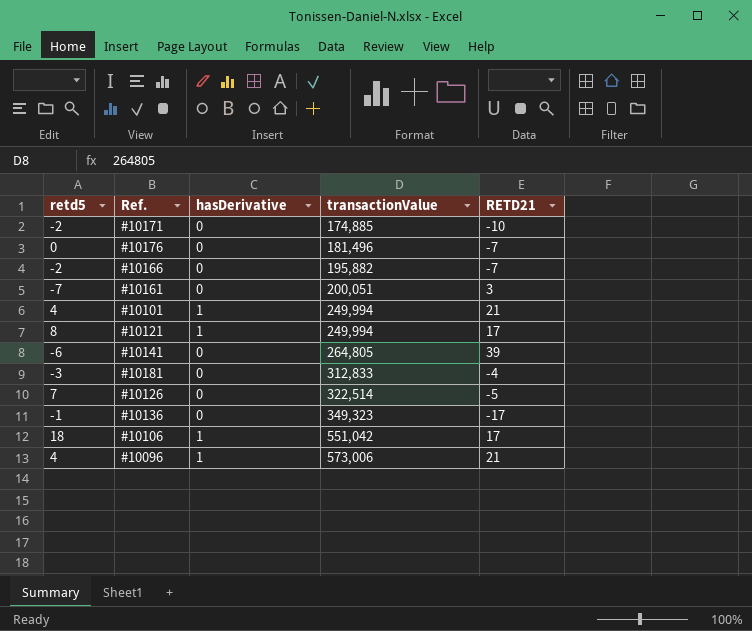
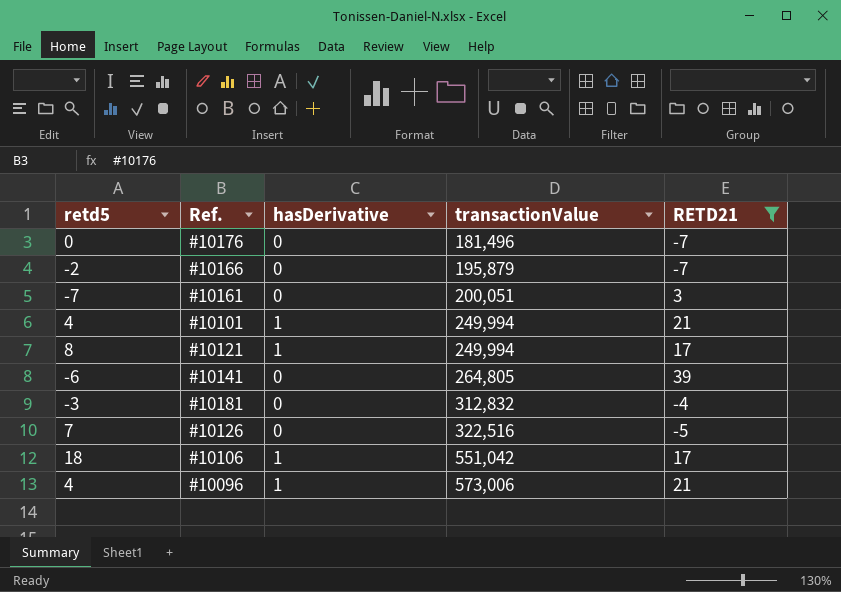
filter: none -> RETD21 >= -7
#10166 | transactionValue: 195,882 -> 195,879
#10181 | transactionValue: 312,833 -> 312,832
#10126 | transactionValue: 322,514 -> 322,516

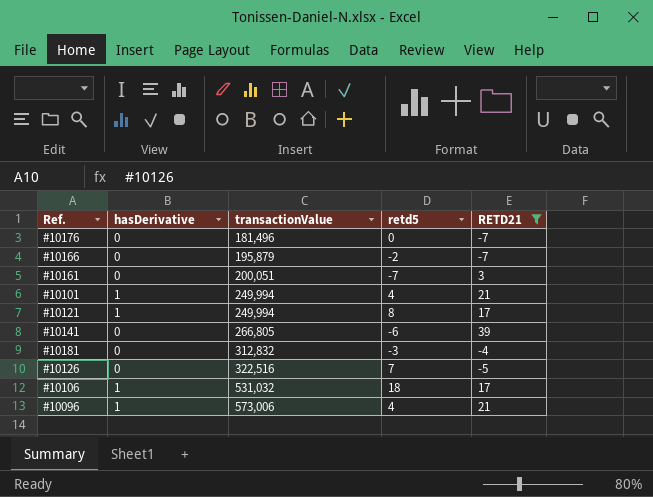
column retd5 | position: 1 -> 4
#10141 | transactionValue: 264,805 -> 266,805
#10106 | transactionValue: 551,042 -> 531,032

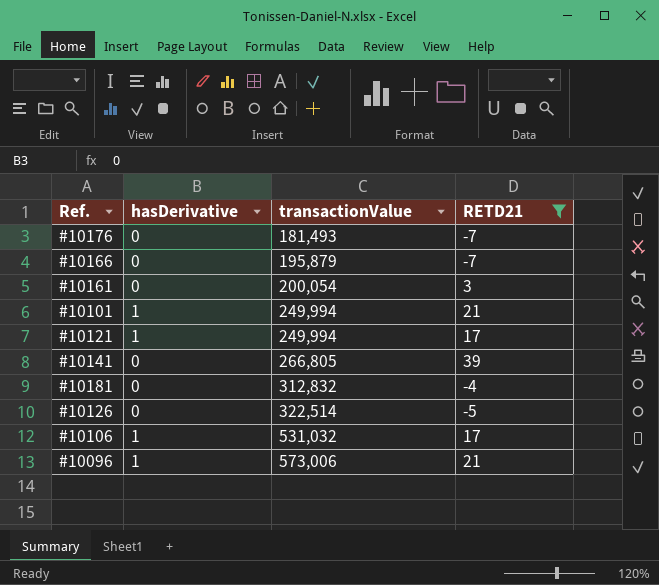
column retd5 | position: 4 -> none
#10176 | transactionValue: 181,496 -> 181,493
#10161 | transactionValue: 200,051 -> 200,054
#10126 | transactionValue: 322,516 -> 322,514

